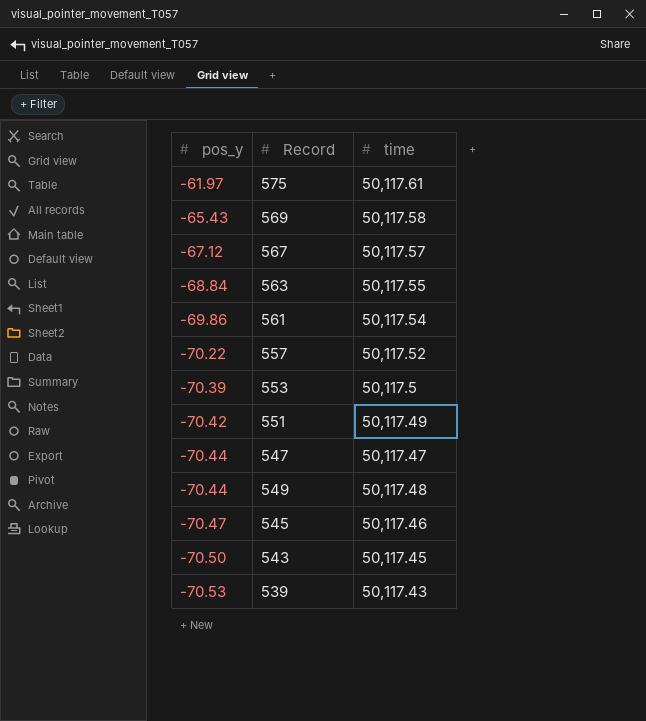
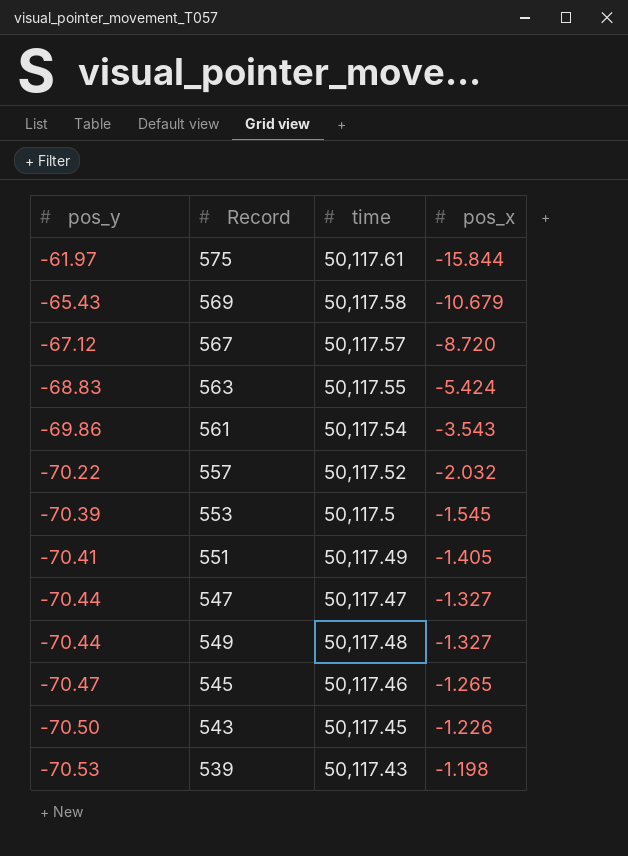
column pos_x | position: none -> 4
563 | pos_y: -68.84 -> -68.83
551 | pos_y: -70.42 -> -70.41

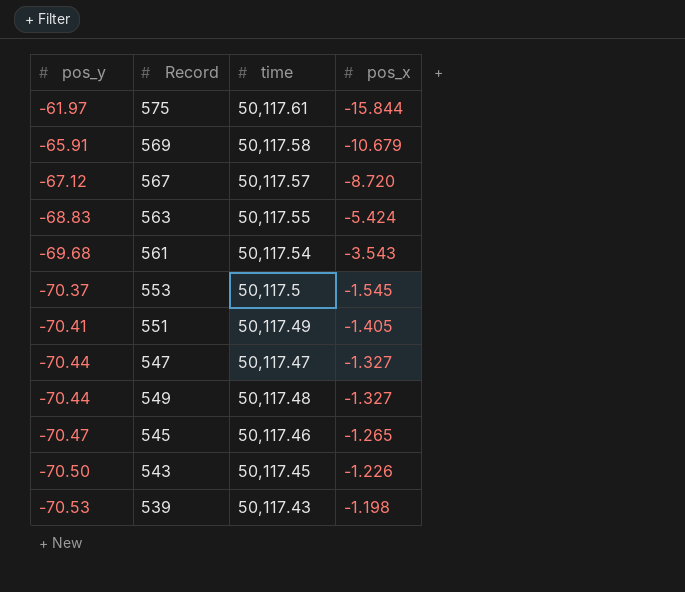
row 557: -70.22 | 50,117.52 | -2.032 -> none
569 | pos_y: -65.43 -> -65.91
561 | pos_y: -69.86 -> -69.68
553 | pos_y: -70.39 -> -70.37

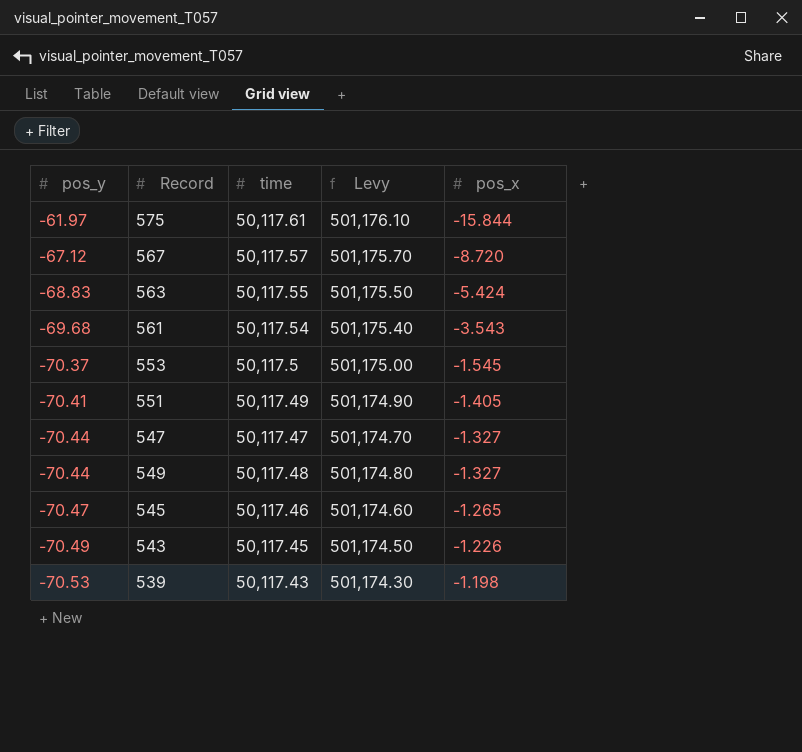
column Levy | formula: none -> [time] * 10
row 569: -65.91 | 50,117.58 | -10.679 -> none
543 | pos_y: -70.50 -> -70.49

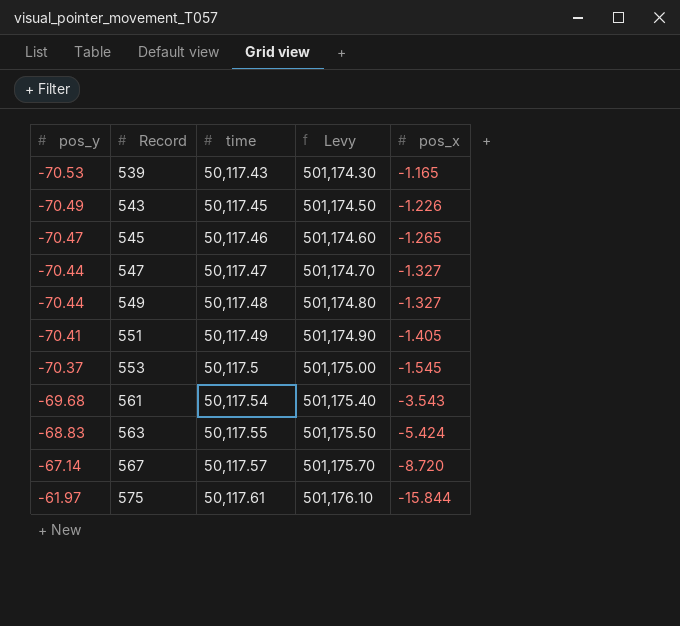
row order: pos_y descending -> pos_y ascending
539 | pos_x: -1.198 -> -1.165
567 | pos_y: -67.12 -> -67.14

